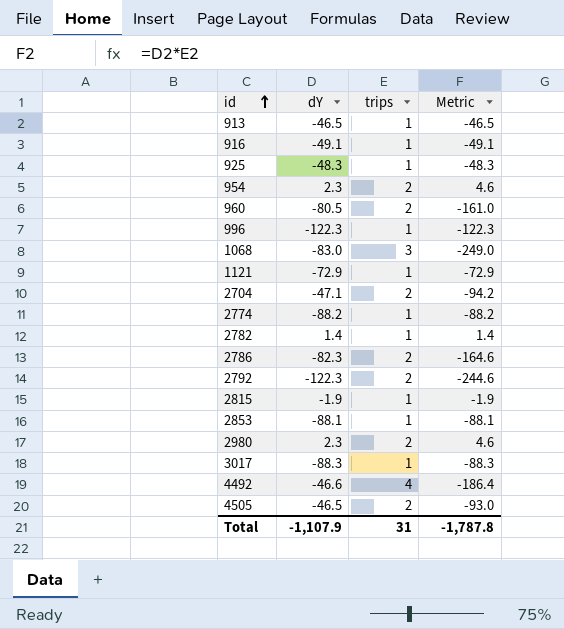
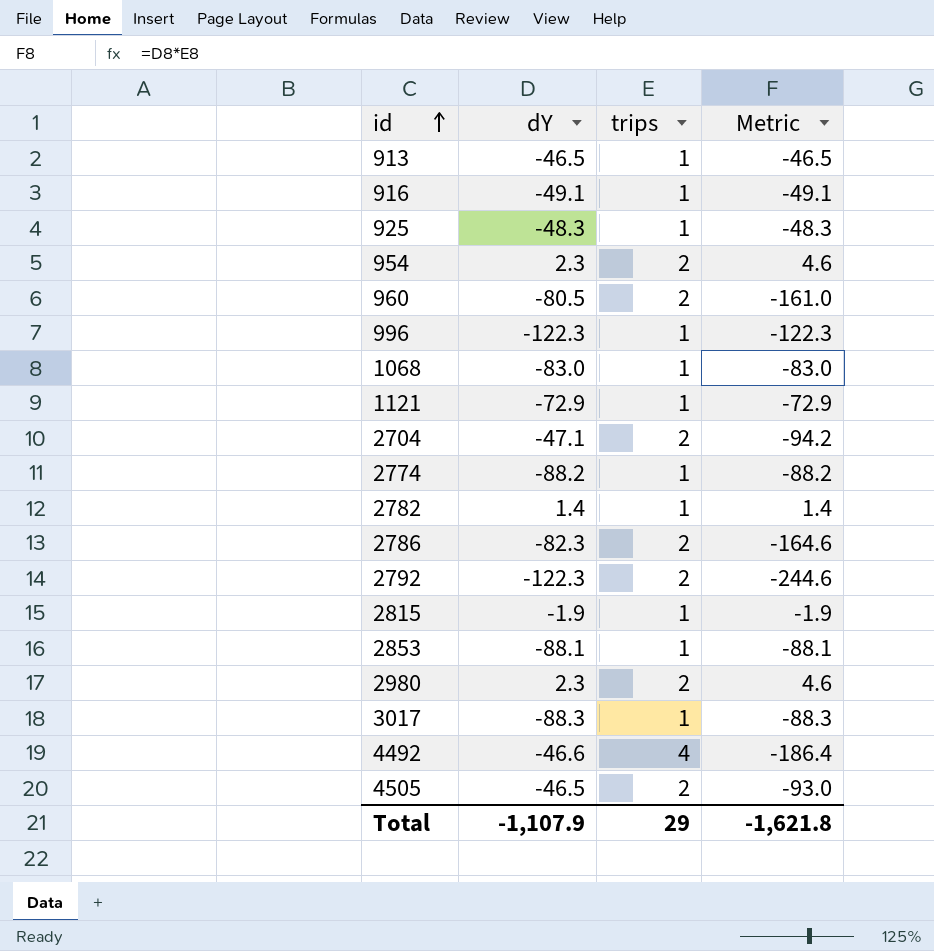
1068 | trips: 3 -> 1
1068 | Metric: -249.0 -> -83.0
Total | trips: 31 -> 29
Total | Metric: -1,787.8 -> -1,621.8

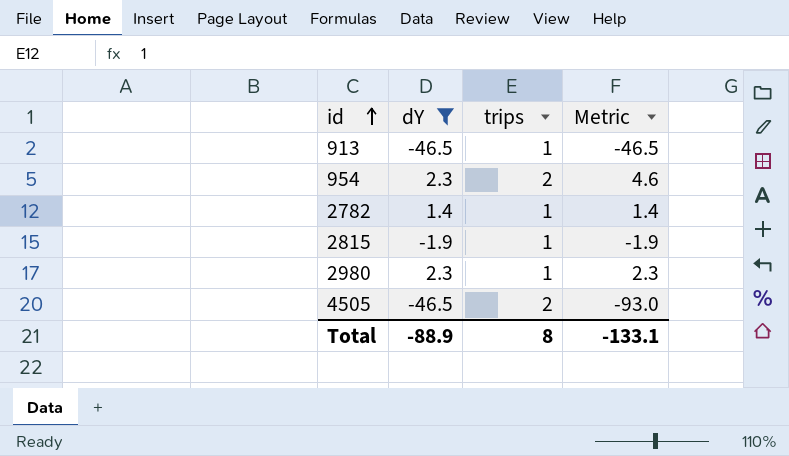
filter: none -> dY >= -46.5
2980 | trips: 2 -> 1
2980 | Metric: 4.6 -> 2.3
Total | dY: -1,107.9 -> -88.9
Total | trips: 29 -> 8
Total | Metric: -1,621.8 -> -133.1

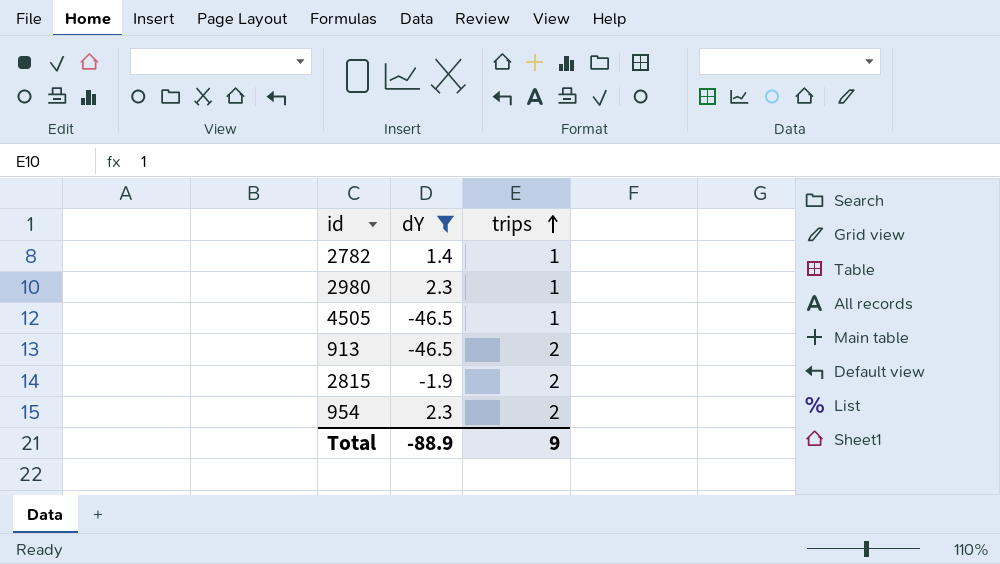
row order: id ascending -> trips ascending
column Metric | formula: [dY] * [trips] -> none
4505 | trips: 2 -> 1
913 | trips: 1 -> 2
2815 | trips: 1 -> 2
Total | trips: 8 -> 9

